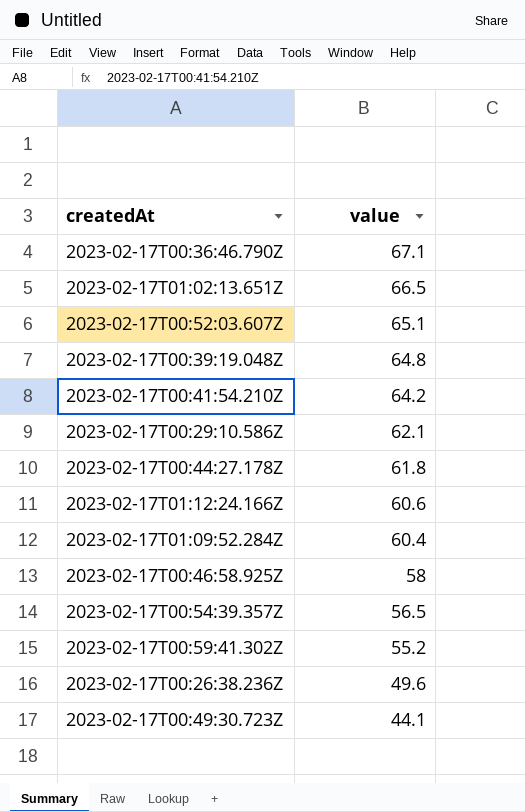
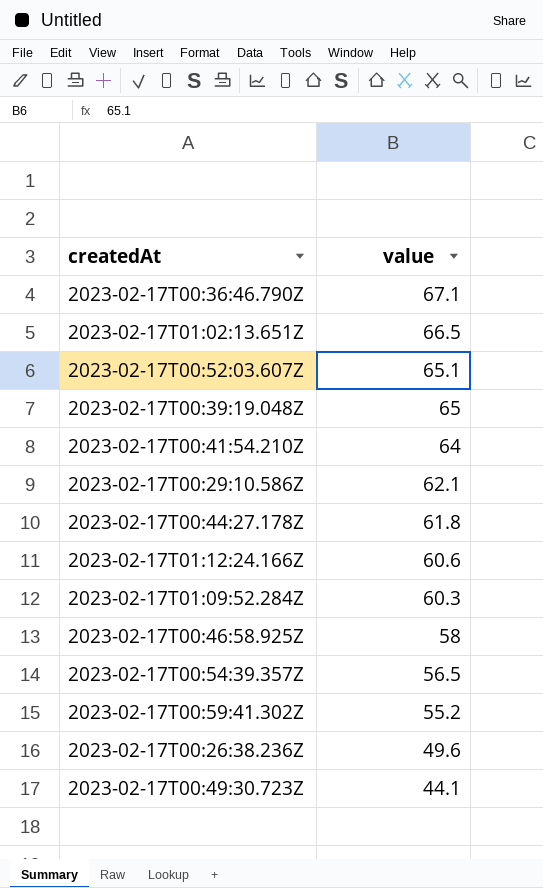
2023-02-17T00:39:19.048Z | value: 64.8 -> 65
2023-02-17T00:41:54.210Z | value: 64.2 -> 64
2023-02-17T01:09:52.284Z | value: 60.4 -> 60.3

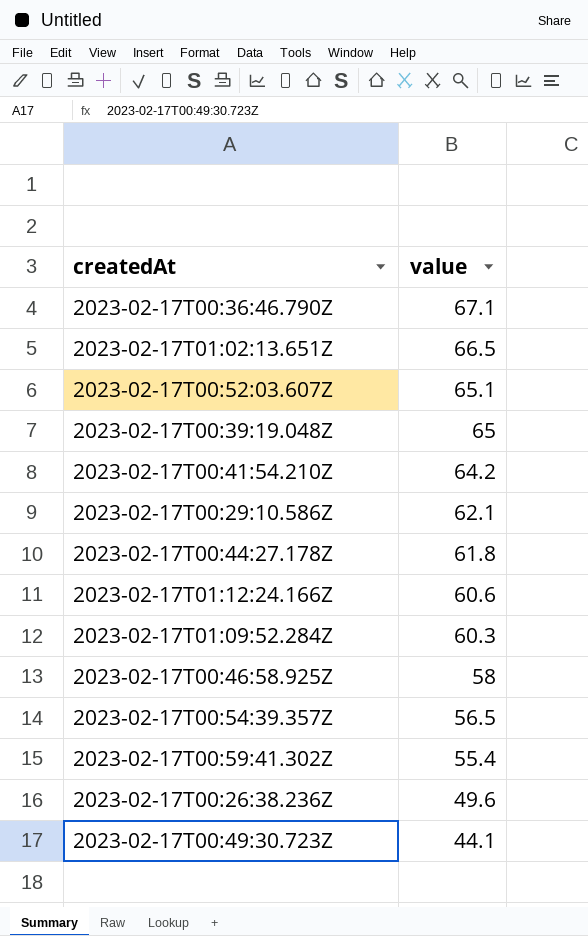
2023-02-17T00:41:54.210Z | value: 64 -> 64.2
2023-02-17T00:59:41.302Z | value: 55.2 -> 55.4

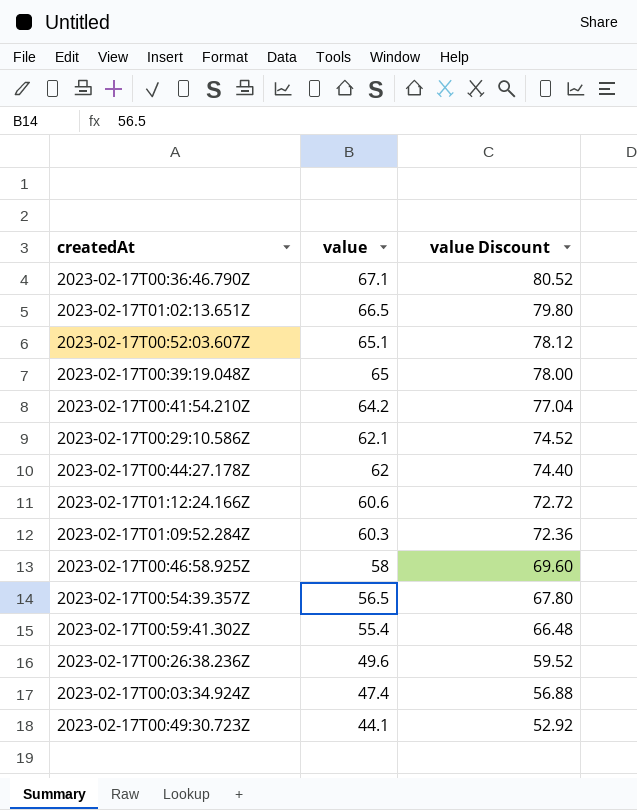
column value Discount | formula: none -> [value] * 1.2
2023-02-17T00:44:27.178Z | value: 61.8 -> 62
row 2023-02-17T00:03:34.924Z: none -> 47.4 | 56.88

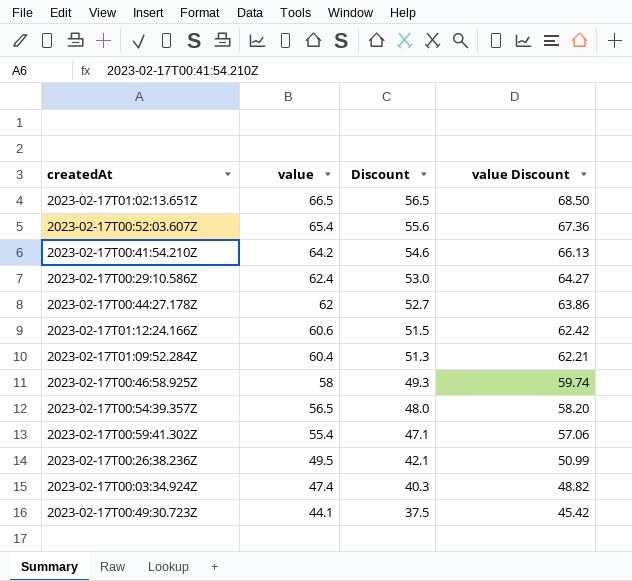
column Discount | formula: none -> [value] * 0.85
column value Discount | formula: [value] * 1.2 -> [value] * 1.03
row 2023-02-17T00:36:46.790Z: 67.1 | 80.52 -> none
row 2023-02-17T00:39:19.048Z: 65 | 78.00 -> none
2023-02-17T00:52:03.607Z | value: 65.1 -> 65.4
2023-02-17T00:29:10.586Z | value: 62.1 -> 62.4
2023-02-17T01:09:52.284Z | value: 60.3 -> 60.4
2023-02-17T00:26:38.236Z | value: 49.6 -> 49.5

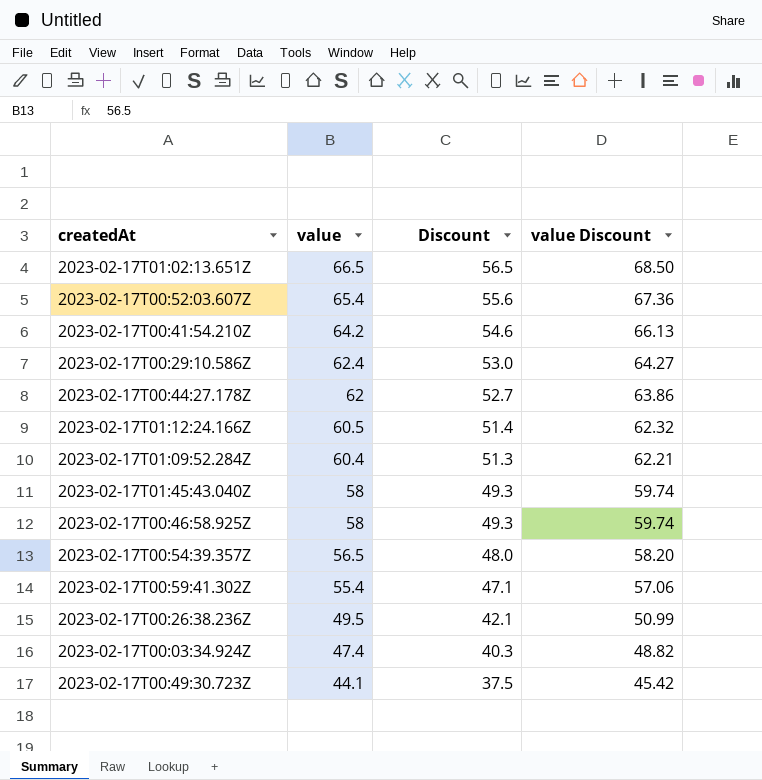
2023-02-17T01:12:24.166Z | value: 60.6 -> 60.5
2023-02-17T01:12:24.166Z | Discount: 51.5 -> 51.4
2023-02-17T01:12:24.166Z | value Discount: 62.42 -> 62.32
row 2023-02-17T01:45:43.040Z: none -> 58 | 49.3 | 59.74

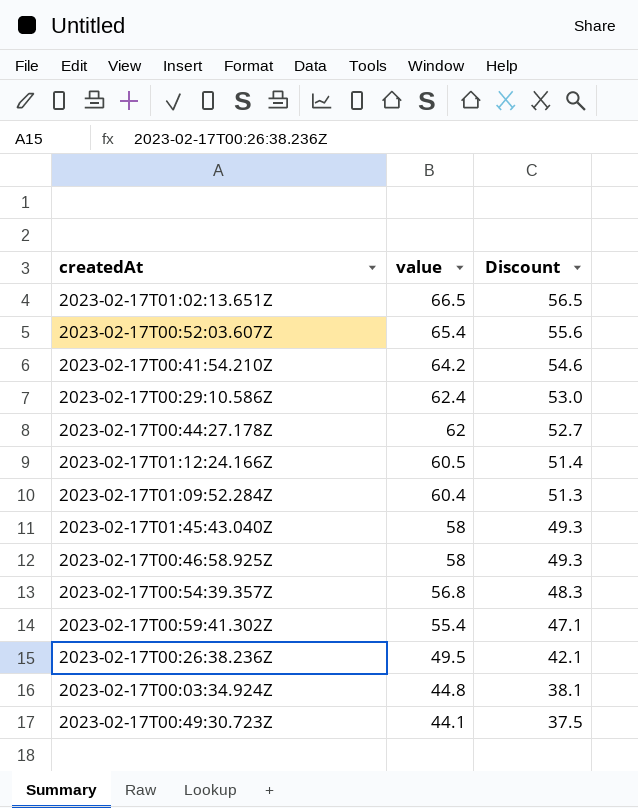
column value Discount | formula: [value] * 1.03 -> none
2023-02-17T00:54:39.357Z | value: 56.5 -> 56.8
2023-02-17T00:54:39.357Z | Discount: 48.0 -> 48.3
2023-02-17T00:03:34.924Z | value: 47.4 -> 44.8
2023-02-17T00:03:34.924Z | Discount: 40.3 -> 38.1

